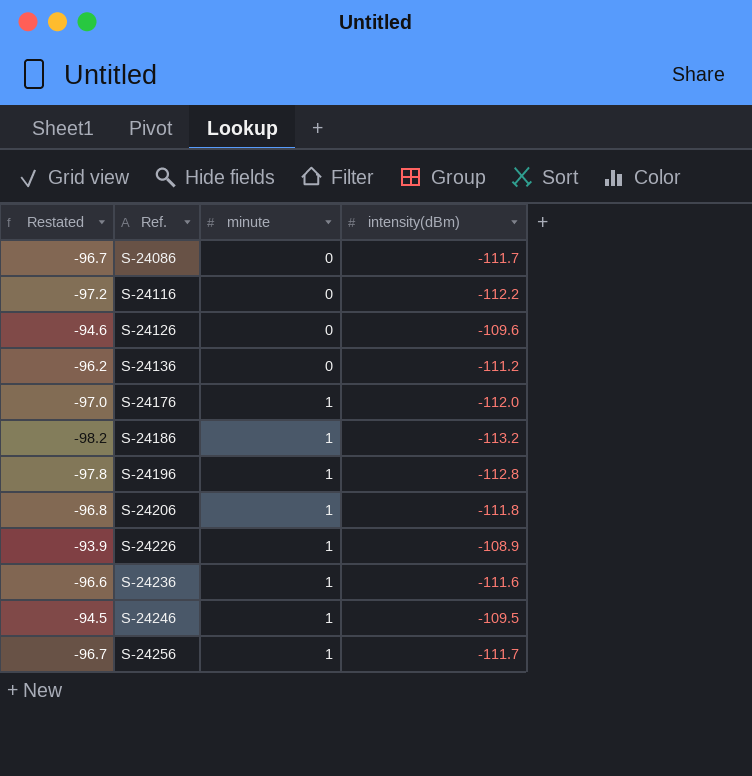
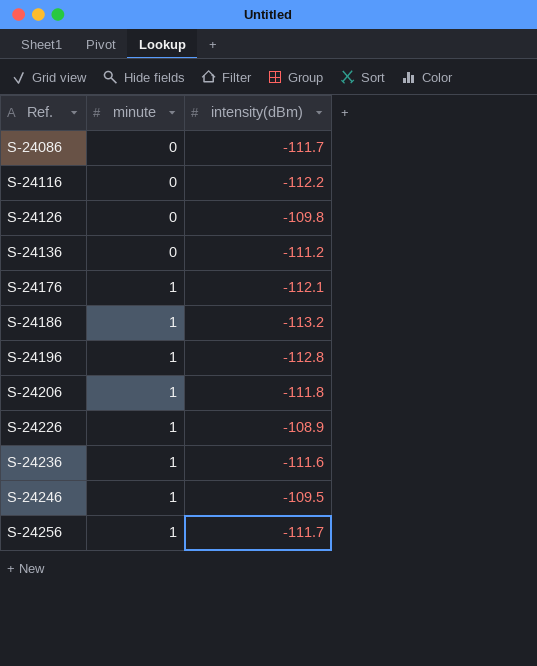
column Restated | formula: [intensity(dBm)] + 15 -> none
S-24126 | intensity(dBm): -109.6 -> -109.8
S-24176 | intensity(dBm): -112.0 -> -112.1

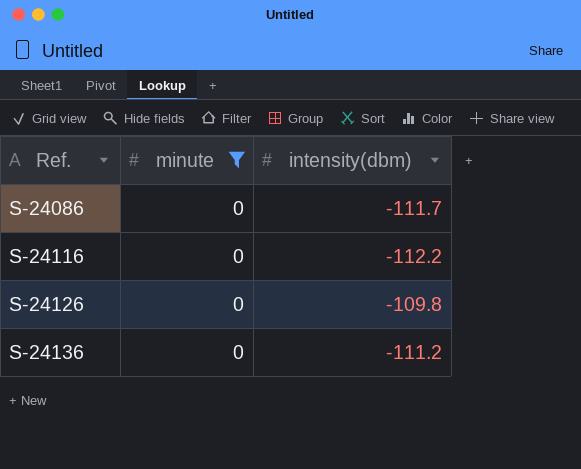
filter: none -> minute = 0
column name: intensity(dBm) -> intensity(dbm)

